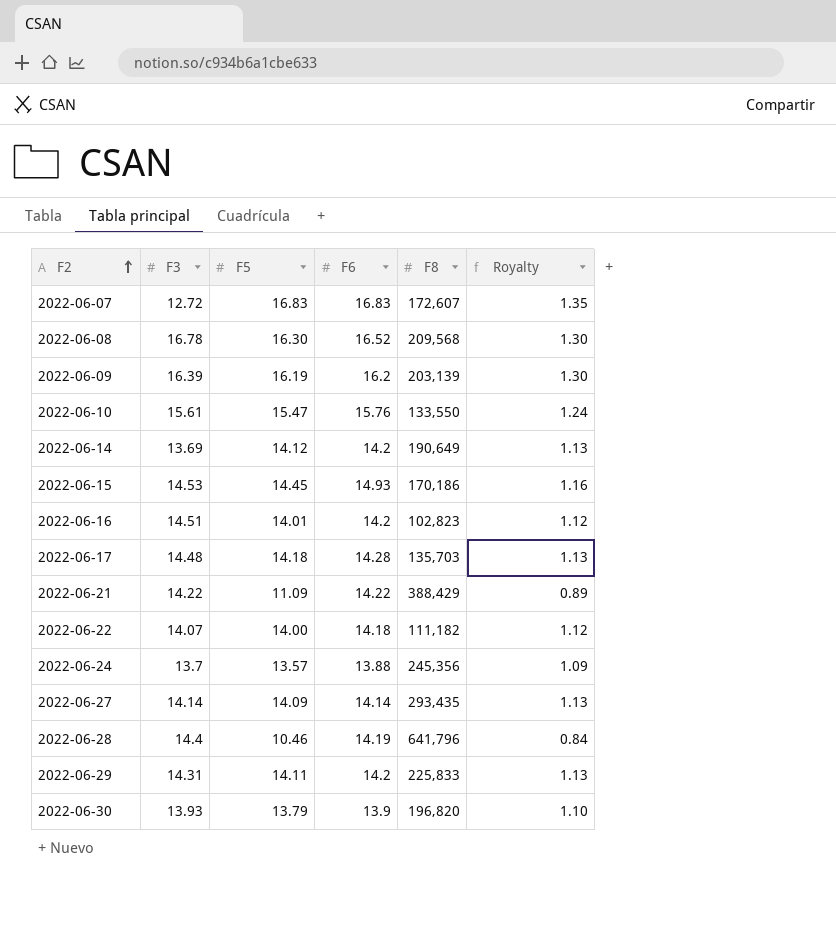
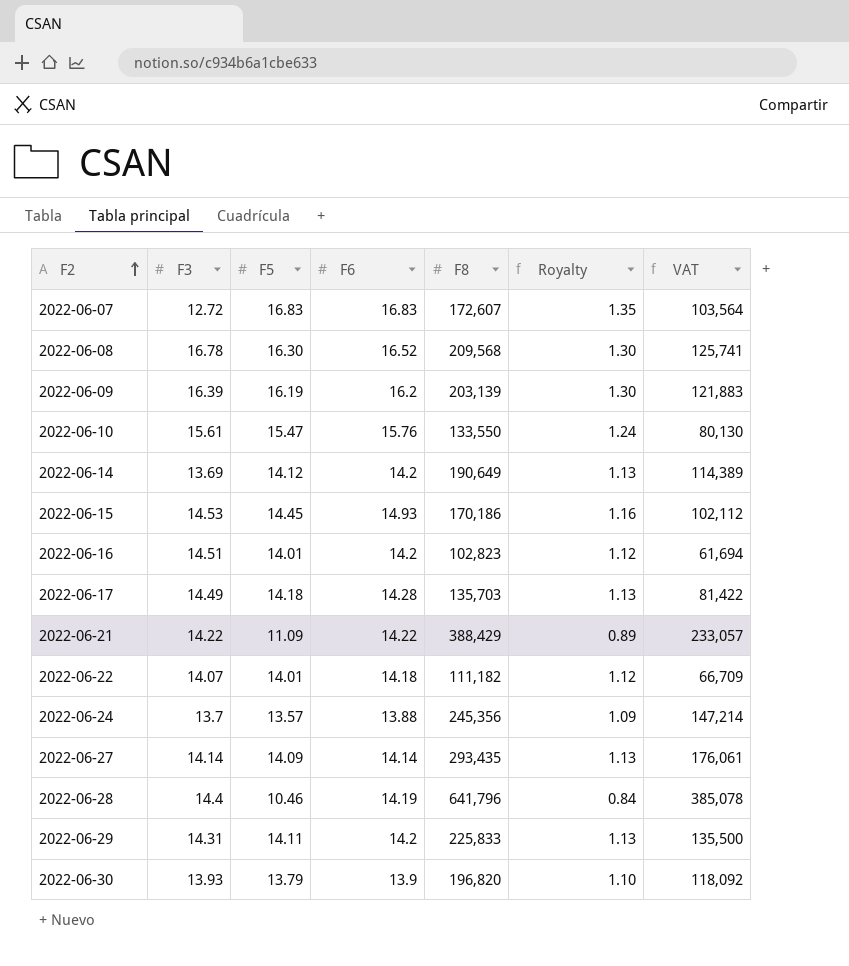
column VAT | formula: none -> [F8] * 0.6
2022-06-17 | F3: 14.48 -> 14.49
2022-06-22 | F5: 14.00 -> 14.01

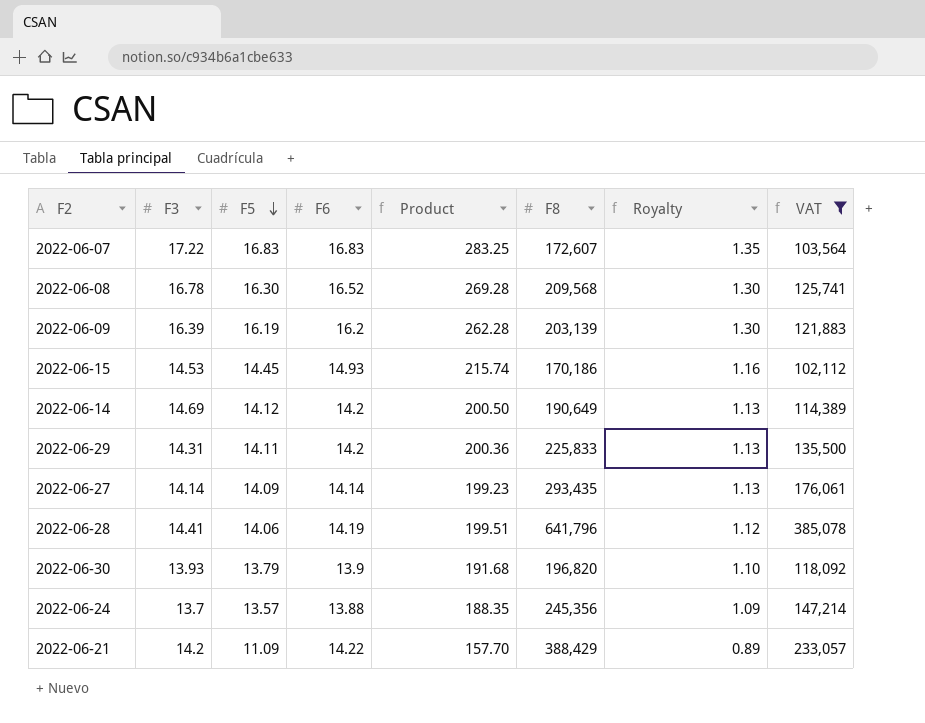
filter: none -> VAT >= 102,112
row order: F2 ascending -> F5 descending
column Product | formula: none -> [F5] * [F6]
2022-06-07 | F3: 12.72 -> 17.22
2022-06-14 | F3: 13.69 -> 14.69
2022-06-28 | F3: 14.4 -> 14.41
2022-06-28 | F5: 10.46 -> 14.06
2022-06-28 | Royalty: 0.84 -> 1.12
2022-06-21 | F3: 14.22 -> 14.2

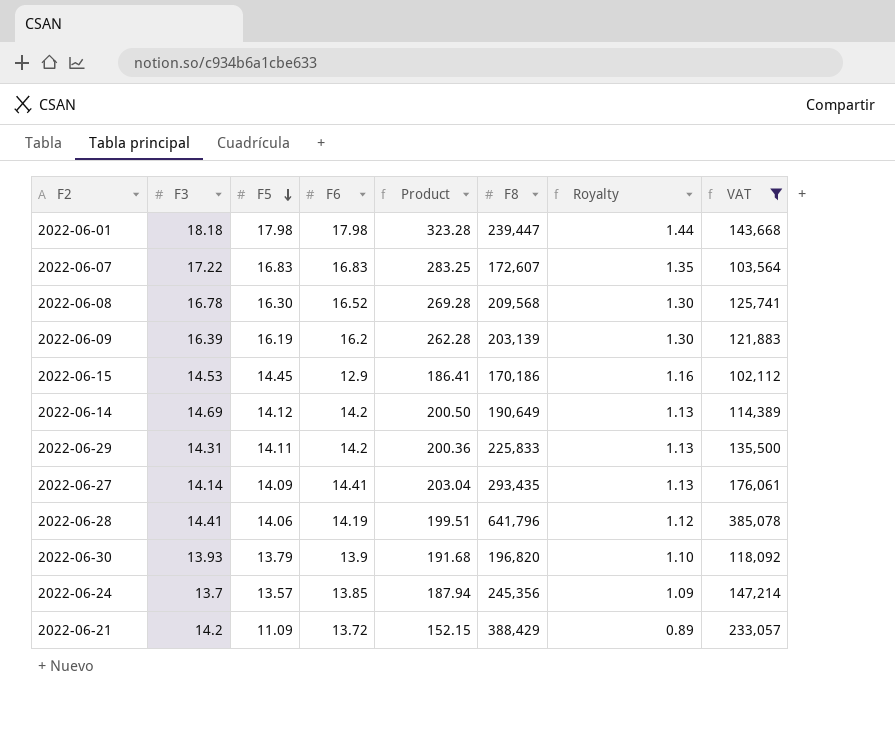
row 2022-06-01: none -> 18.18 | 17.98 | 17.98 | 323.28 | 239,447 | 1.44 | 143,668
2022-06-15 | F6: 14.93 -> 12.9
2022-06-15 | Product: 215.74 -> 186.41
2022-06-27 | F6: 14.14 -> 14.41
2022-06-27 | Product: 199.23 -> 203.04
2022-06-24 | F6: 13.88 -> 13.85
2022-06-24 | Product: 188.35 -> 187.94
2022-06-21 | F6: 14.22 -> 13.72
2022-06-21 | Product: 157.70 -> 152.15

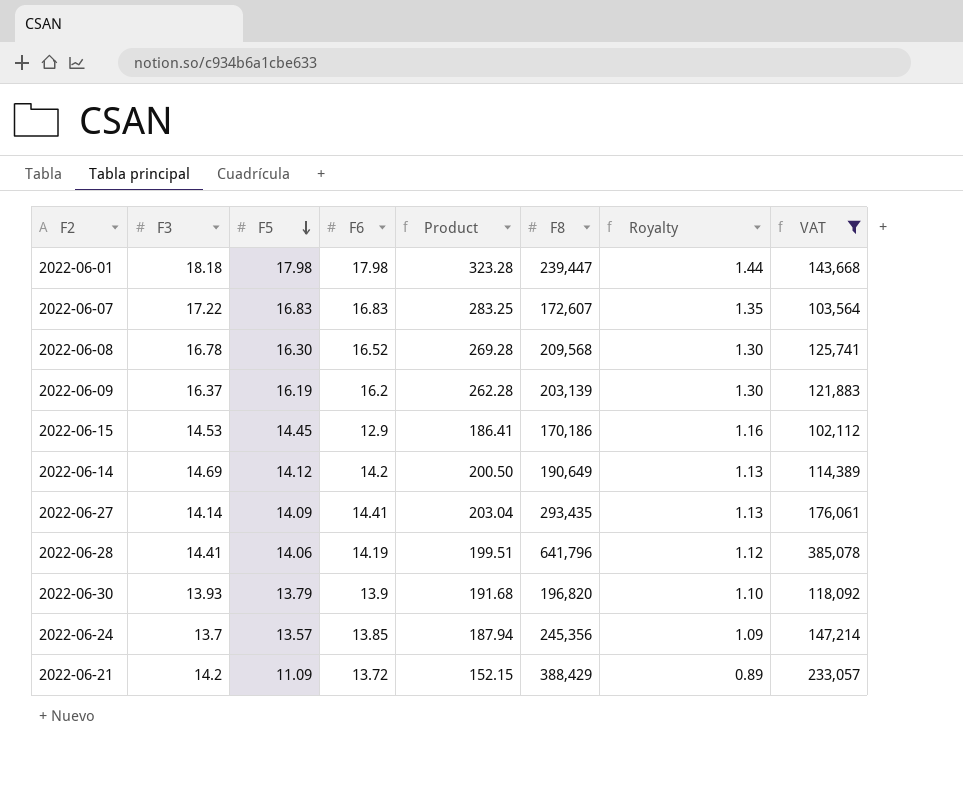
row 2022-06-29: 14.31 | 14.11 | 14.2 | 200.36 | 225,833 | 1.13 | 135,500 -> none
2022-06-09 | F3: 16.39 -> 16.37

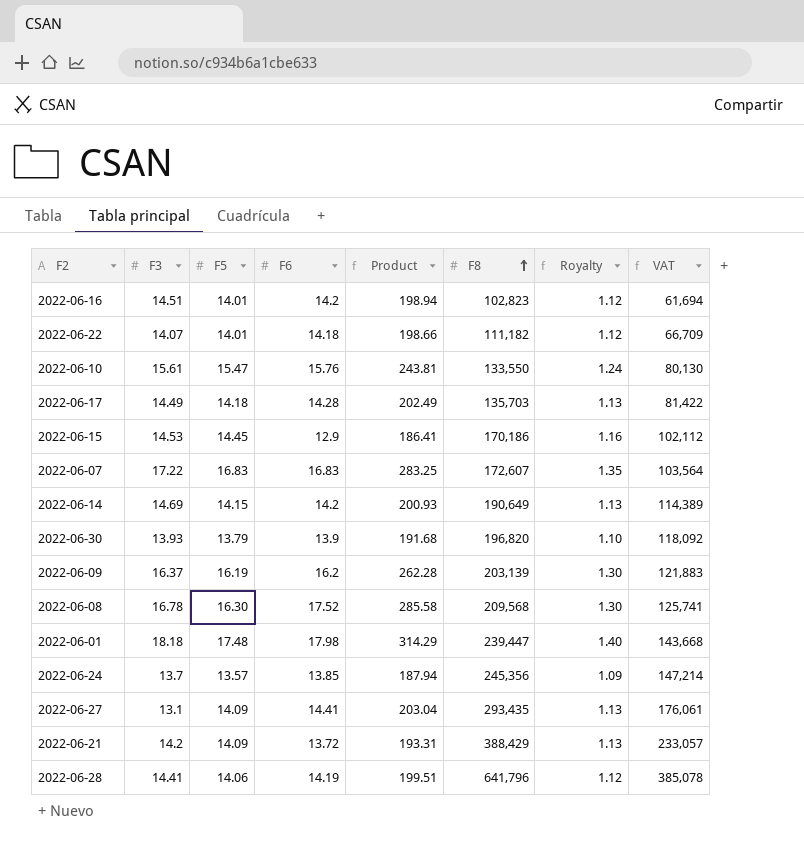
filter: VAT >= 102,112 -> none
row order: F5 descending -> F8 ascending
2022-06-14 | F5: 14.12 -> 14.15
2022-06-14 | Product: 200.50 -> 200.93
2022-06-08 | F6: 16.52 -> 17.52
2022-06-08 | Product: 269.28 -> 285.58
2022-06-01 | F5: 17.98 -> 17.48
2022-06-01 | Product: 323.28 -> 314.29
2022-06-01 | Royalty: 1.44 -> 1.40
2022-06-27 | F3: 14.14 -> 13.1
2022-06-21 | F5: 11.09 -> 14.09
2022-06-21 | Product: 152.15 -> 193.31
2022-06-21 | Royalty: 0.89 -> 1.13

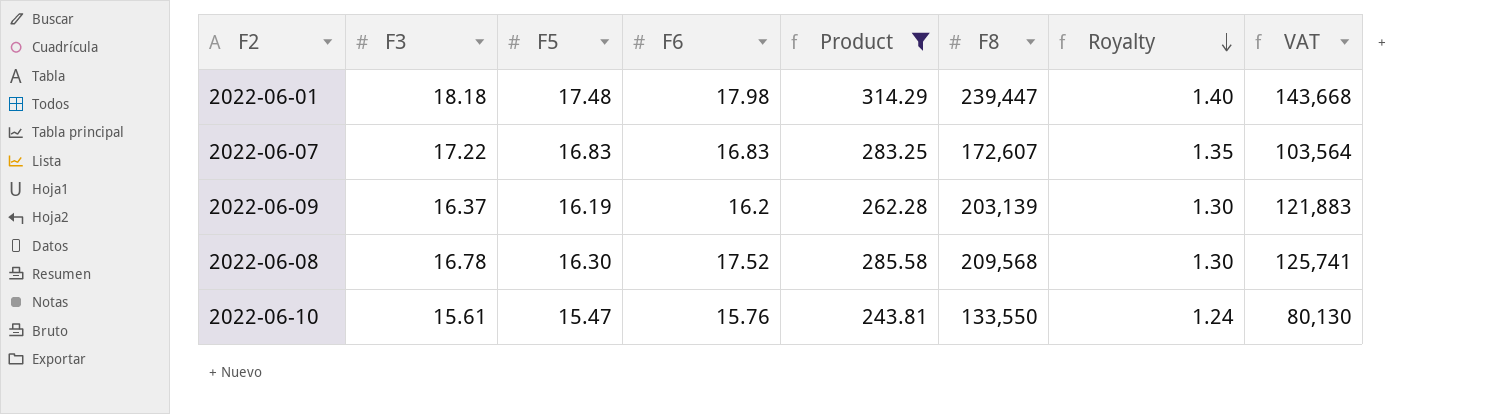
filter: none -> Product >= 243.81
row order: F8 ascending -> Royalty descending

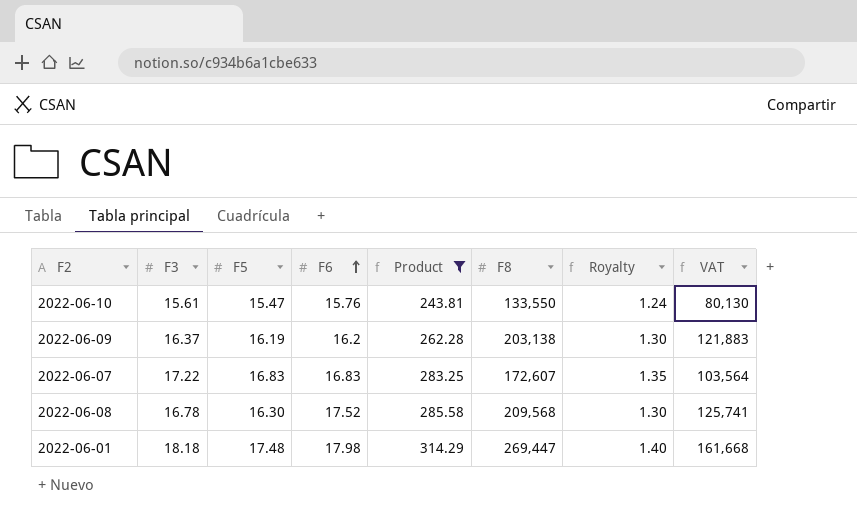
row order: Royalty descending -> F6 ascending
2022-06-09 | F8: 203,139 -> 203,138
2022-06-01 | F8: 239,447 -> 269,447
2022-06-01 | VAT: 143,668 -> 161,668

